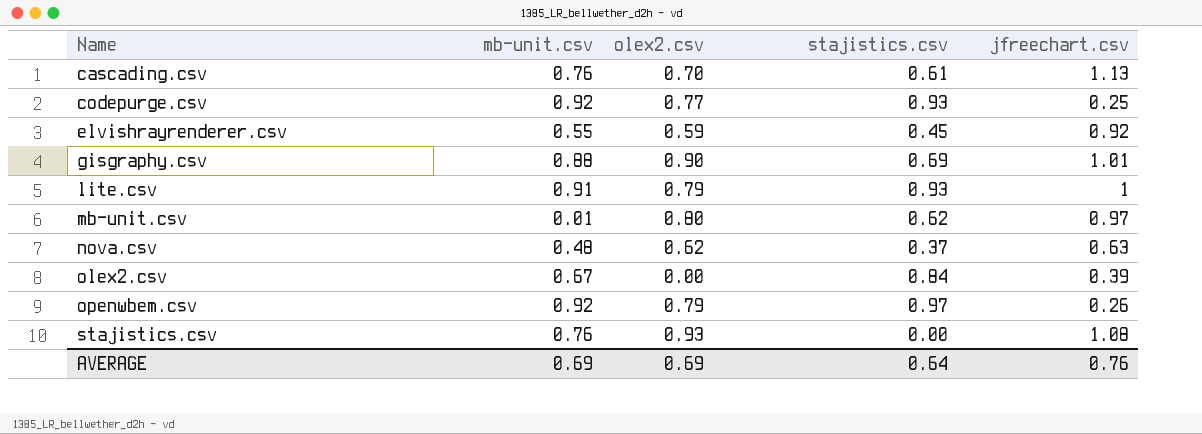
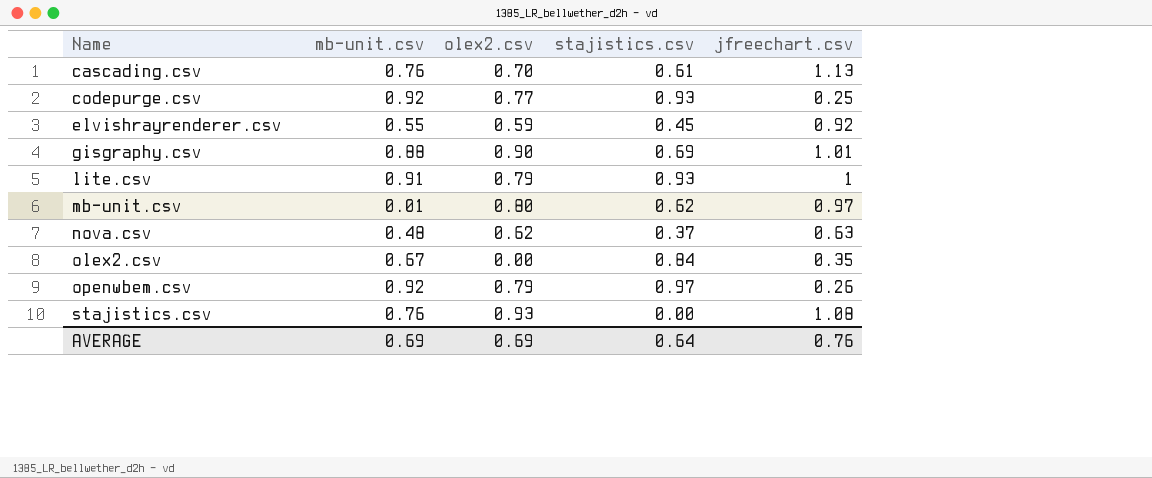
olex2.csv | jfreechart.csv: 0.39 -> 0.35

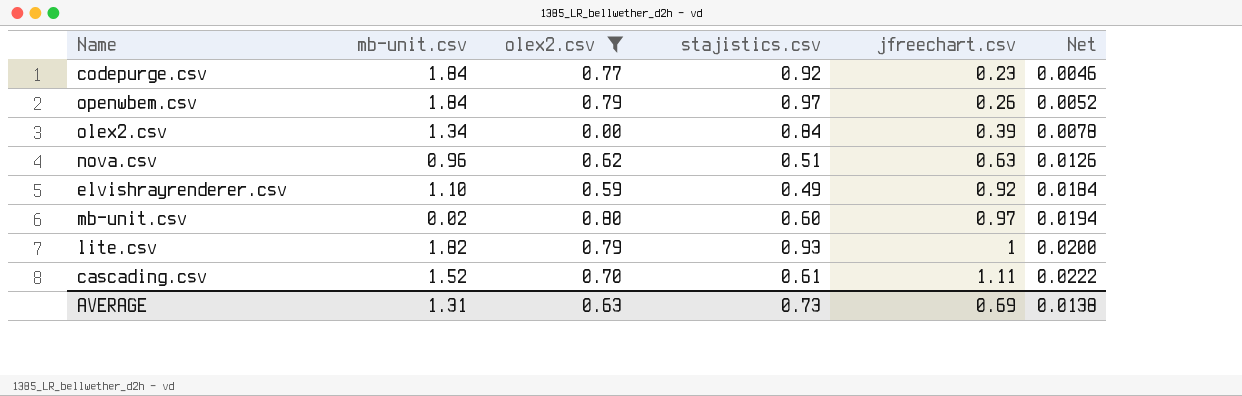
filter: none -> olex2.csv <= 0.80
row order: Name ascending -> jfreechart.csv ascending
column Net | formula: none -> [jfreechart.csv] * 0.02
codepurge.csv | mb-unit.csv: 0.92 -> 1.84
codepurge.csv | stajistics.csv: 0.93 -> 0.92
codepurge.csv | jfreechart.csv: 0.25 -> 0.23
openwbem.csv | mb-unit.csv: 0.92 -> 1.84
olex2.csv | mb-unit.csv: 0.67 -> 1.34
olex2.csv | jfreechart.csv: 0.35 -> 0.39
nova.csv | mb-unit.csv: 0.48 -> 0.96
nova.csv | stajistics.csv: 0.37 -> 0.51
elvishrayrenderer.csv | mb-unit.csv: 0.55 -> 1.10
elvishrayrenderer.csv | stajistics.csv: 0.45 -> 0.49
mb-unit.csv | mb-unit.csv: 0.01 -> 0.02
mb-unit.csv | stajistics.csv: 0.62 -> 0.60
lite.csv | mb-unit.csv: 0.91 -> 1.82
cascading.csv | mb-unit.csv: 0.76 -> 1.52
cascading.csv | jfreechart.csv: 1.13 -> 1.11
AVERAGE | mb-unit.csv: 0.69 -> 1.31
AVERAGE | olex2.csv: 0.69 -> 0.63
AVERAGE | stajistics.csv: 0.64 -> 0.73
AVERAGE | jfreechart.csv: 0.76 -> 0.69

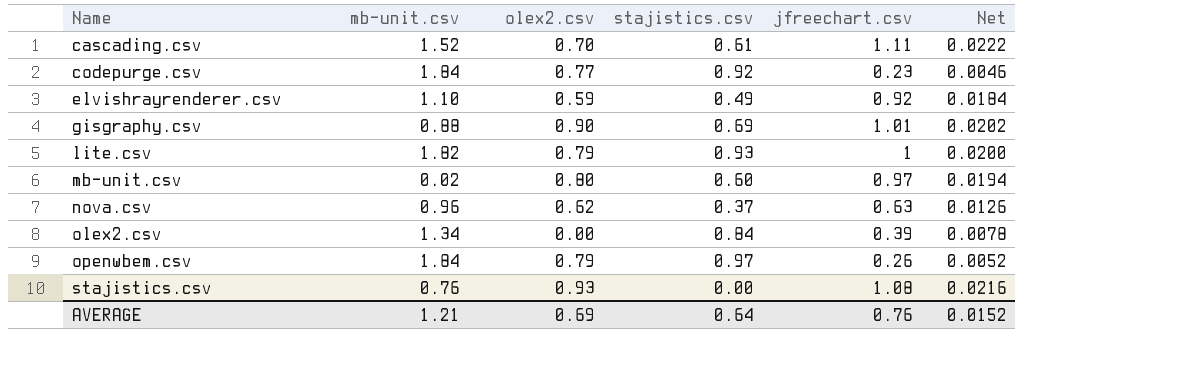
filter: olex2.csv <= 0.80 -> none
row order: jfreechart.csv ascending -> Name ascending
nova.csv | stajistics.csv: 0.51 -> 0.37
AVERAGE | mb-unit.csv: 1.31 -> 1.21
AVERAGE | olex2.csv: 0.63 -> 0.69
AVERAGE | stajistics.csv: 0.73 -> 0.64
AVERAGE | jfreechart.csv: 0.69 -> 0.76
AVERAGE | Net: 0.0138 -> 0.0152

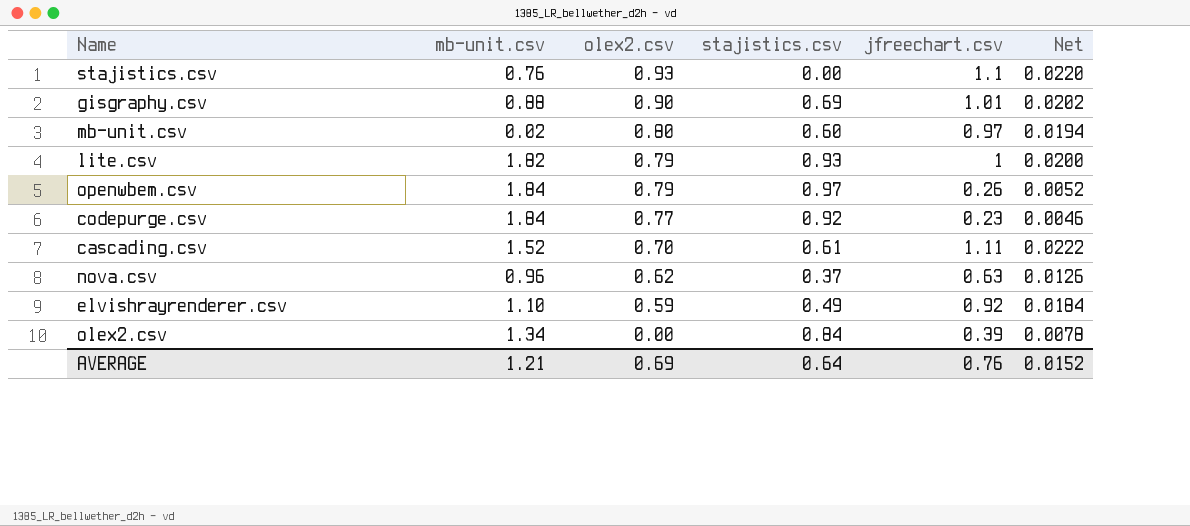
row order: Name ascending -> olex2.csv descending
stajistics.csv | jfreechart.csv: 1.08 -> 1.1
stajistics.csv | Net: 0.0216 -> 0.0220

